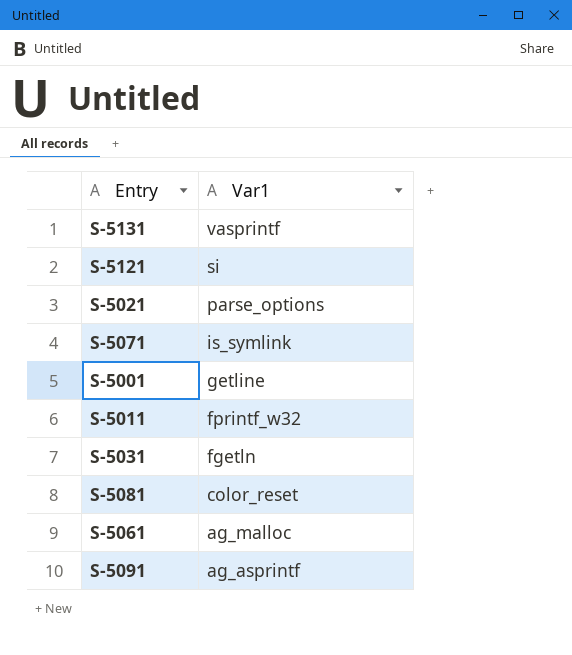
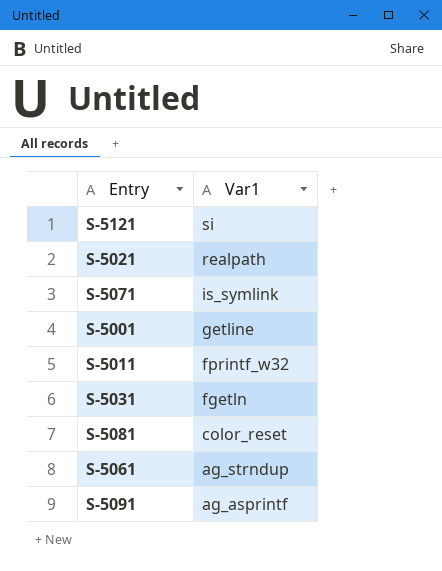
row S-5131: vasprintf -> none
S-5021 | Var1: parse_options -> realpath
S-5061 | Var1: ag_malloc -> ag_strndup

